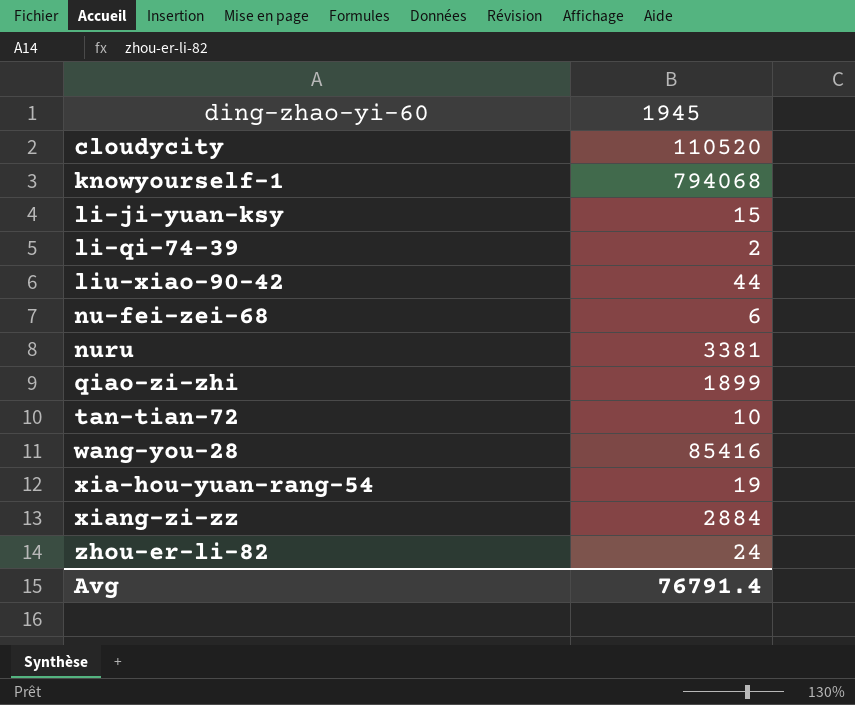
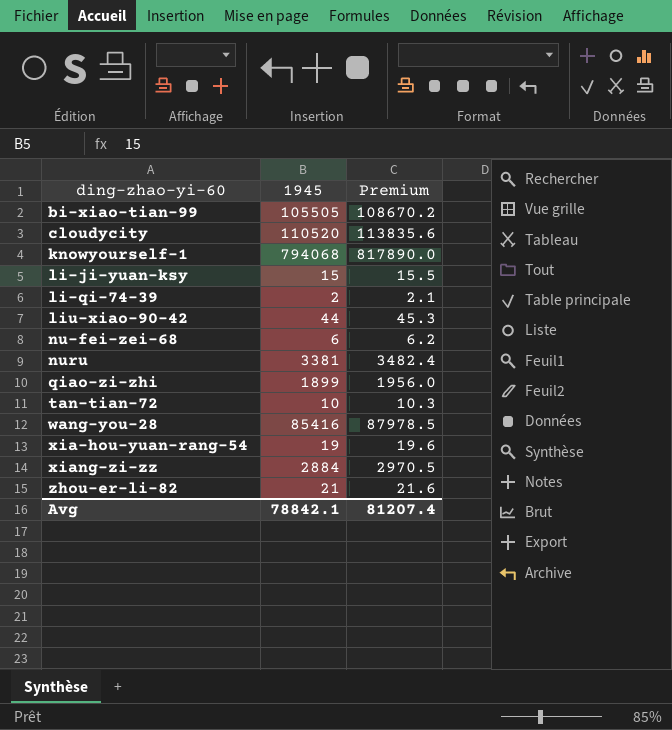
column Premium | formula: none -> [1945] * 1.03
row bi-xiao-tian-99: none -> 105505 | 108670.2
zhou-er-li-82 | 1945: 24 -> 21
Avg | 1945: 76791.4 -> 78842.1

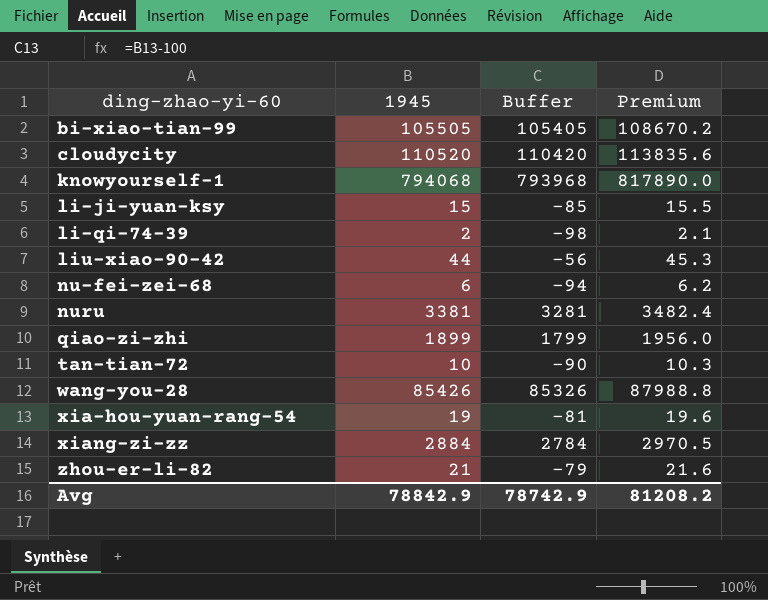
column Buffer | formula: none -> [1945] - 100
wang-you-28 | 1945: 85416 -> 85426
wang-you-28 | Premium: 87978.5 -> 87988.8
Avg | 1945: 78842.1 -> 78842.9
Avg | Premium: 81207.4 -> 81208.2

